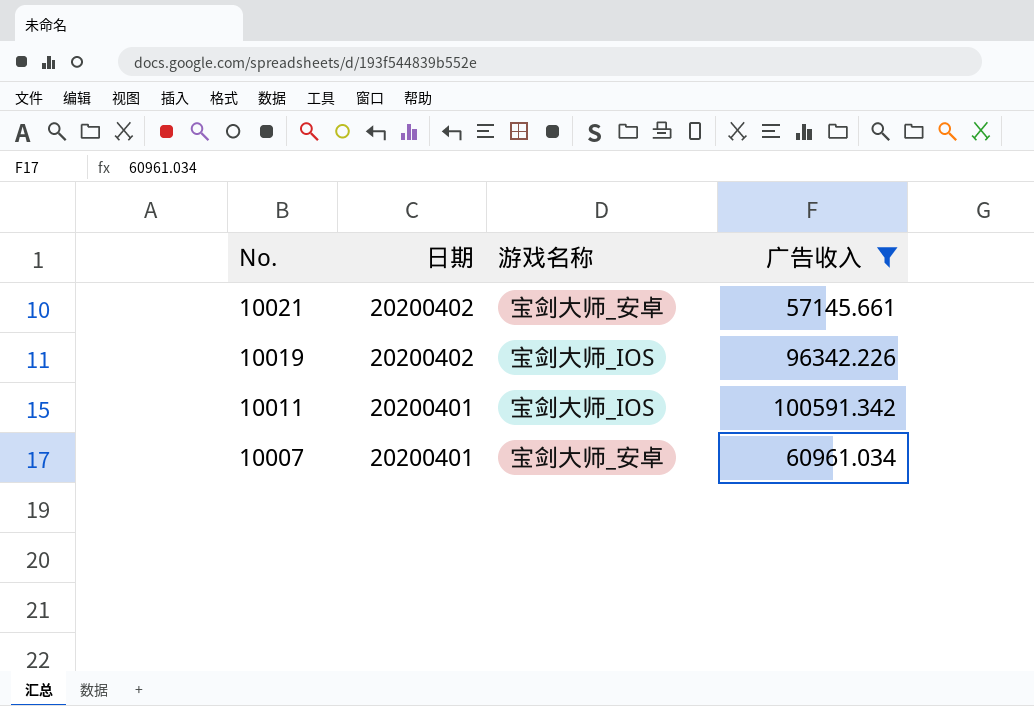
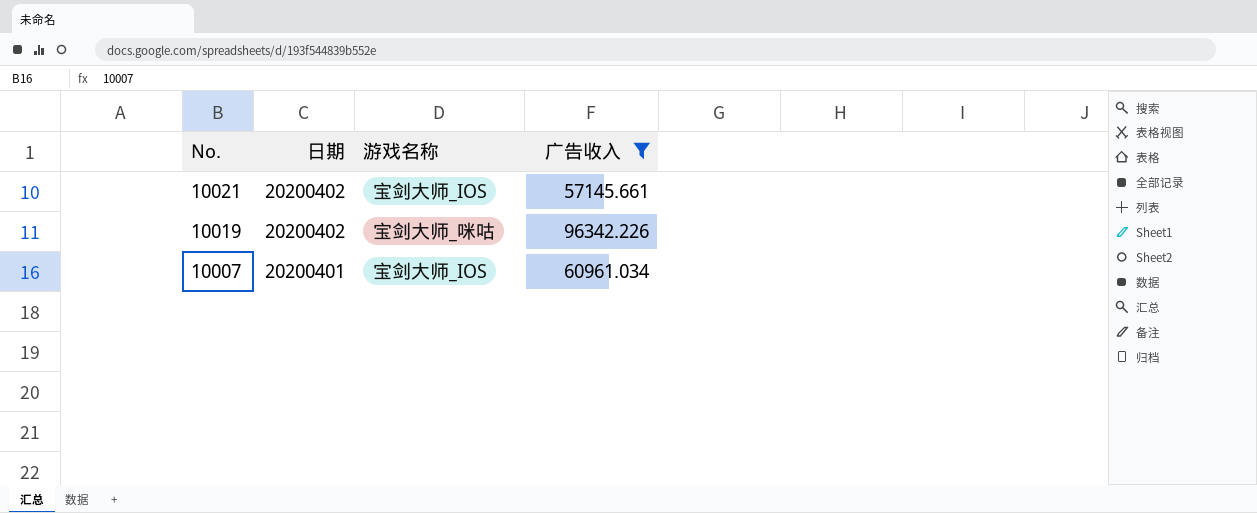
row 10011: 20200401 | 宝剑大师_IOS | 100591.342 -> none
10021 | 游戏名称: 宝剑大师_安卓 -> 宝剑大师_IOS
10019 | 游戏名称: 宝剑大师_IOS -> 宝剑大师_咪咕
10007 | 游戏名称: 宝剑大师_安卓 -> 宝剑大师_IOS

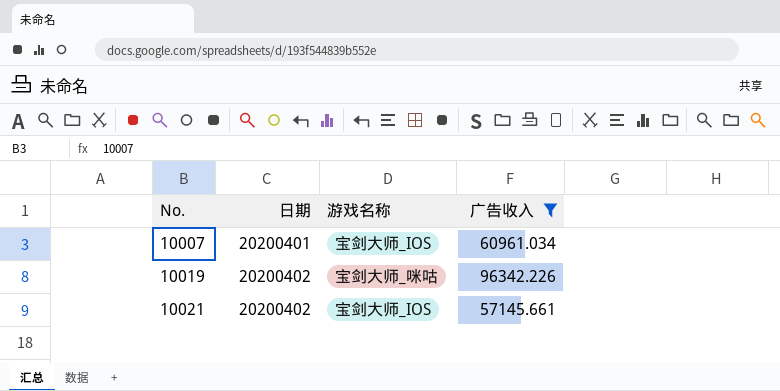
row order: No. descending -> No. ascending

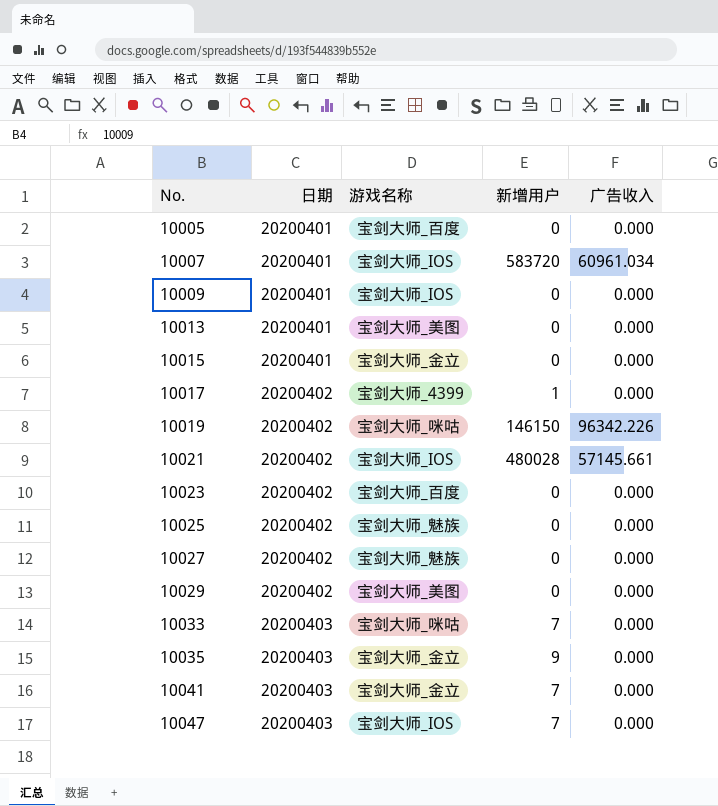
filter: 广告收入 != 0.000 -> none
column 新增用户 | position: none -> 4

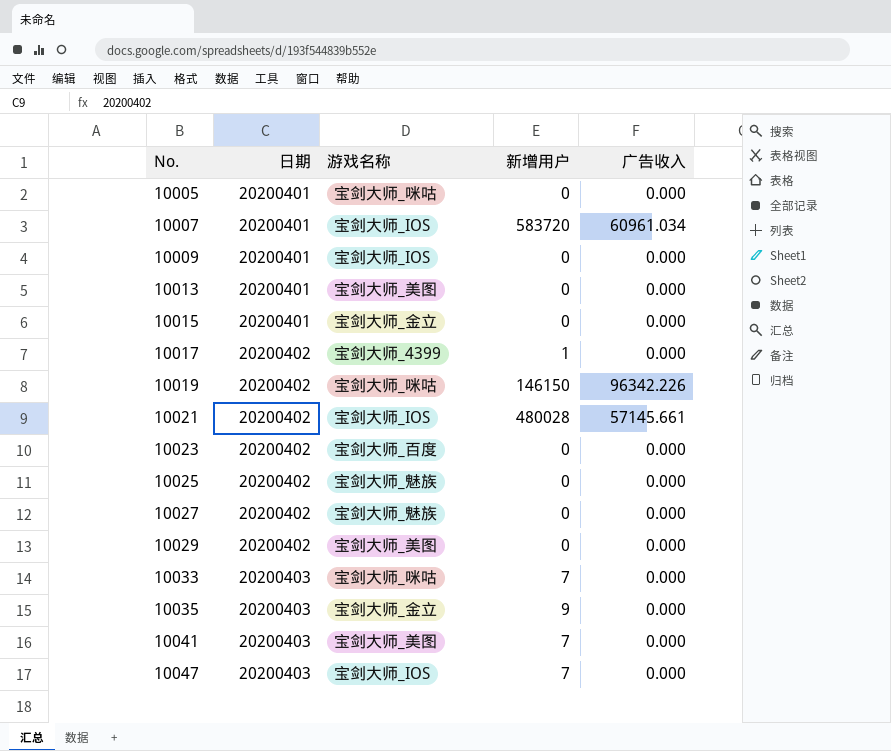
10005 | 游戏名称: 宝剑大师_百度 -> 宝剑大师_咪咕
10041 | 游戏名称: 宝剑大师_金立 -> 宝剑大师_美图

